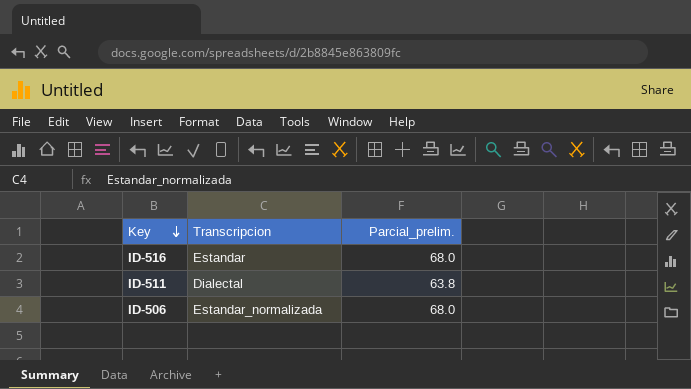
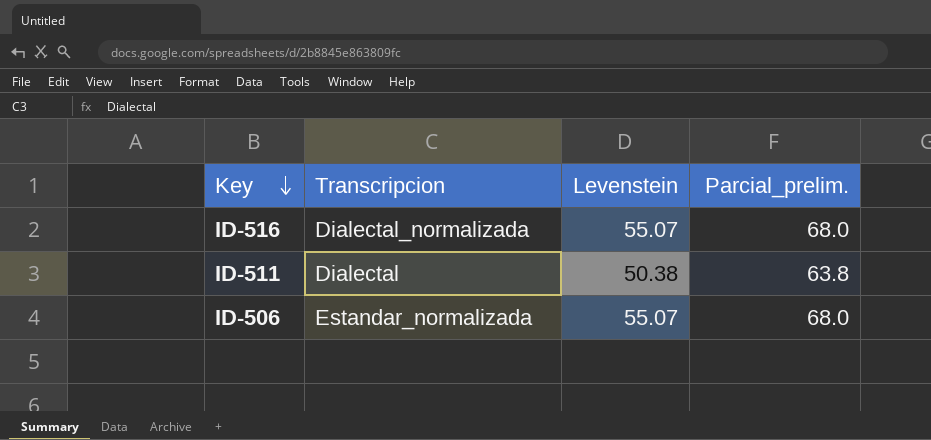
column Levenstein | position: none -> 3
ID-516 | Transcripcion: Estandar -> Dialectal_normalizada

